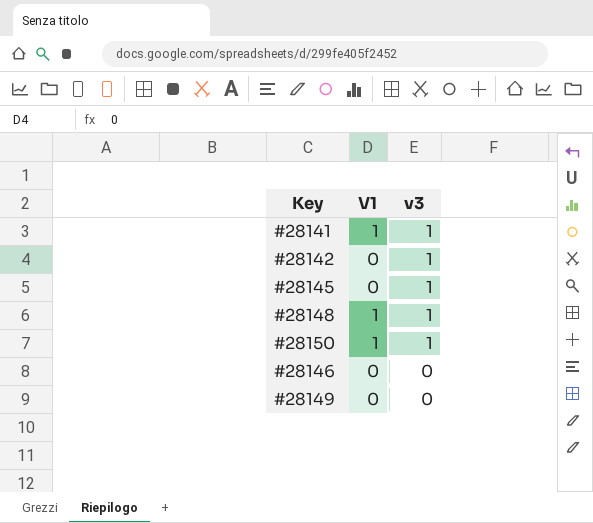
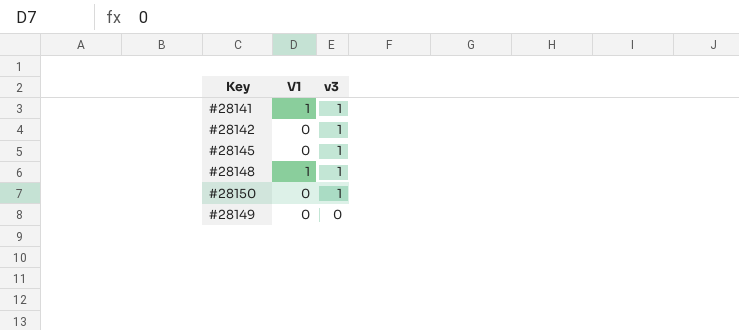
row #28146: 0 | 0 -> none
#28150 | V1: 1 -> 0

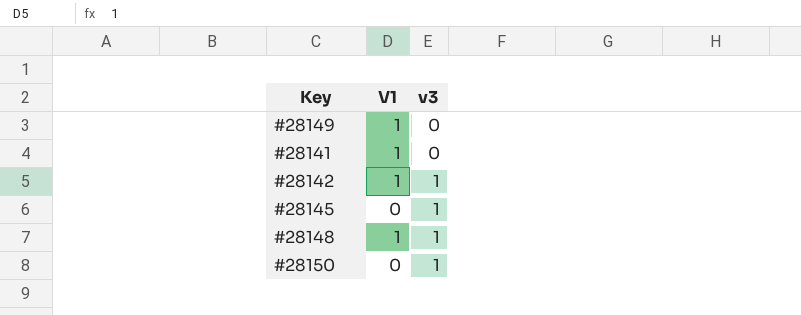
row order: v3 descending -> v3 ascending
#28149 | V1: 0 -> 1
#28141 | v3: 1 -> 0
#28142 | V1: 0 -> 1

